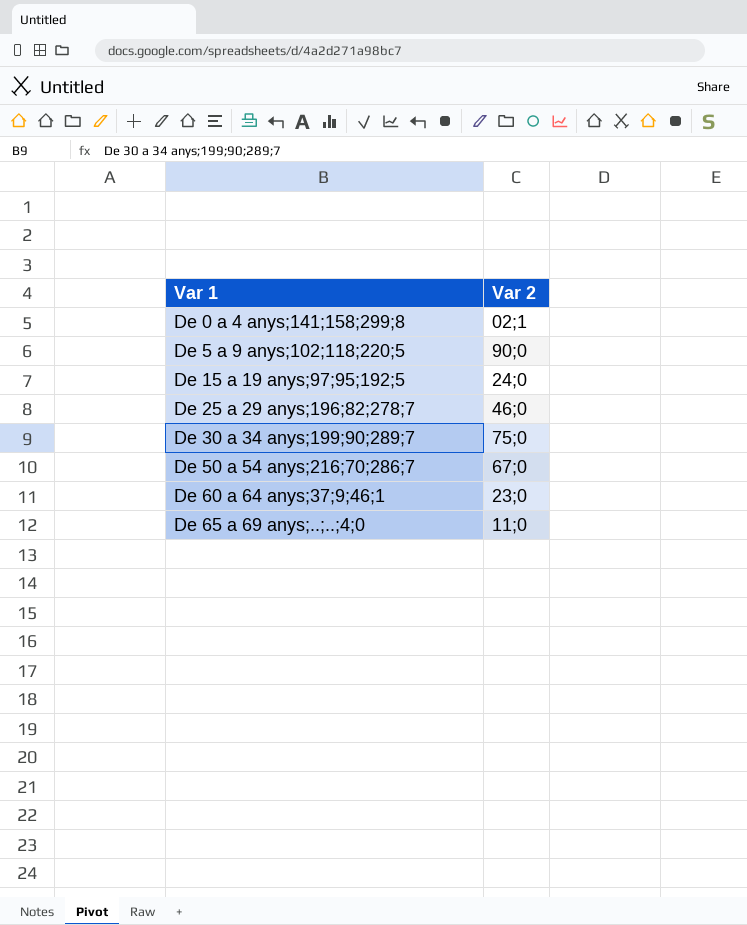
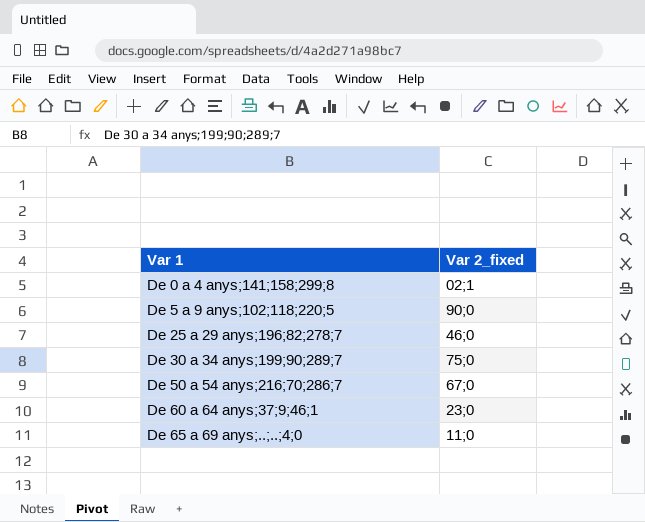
column name: Var 2 -> Var 2_fixed
row De 15 a 19 anys;97;95;192;5: 24;0 -> none

